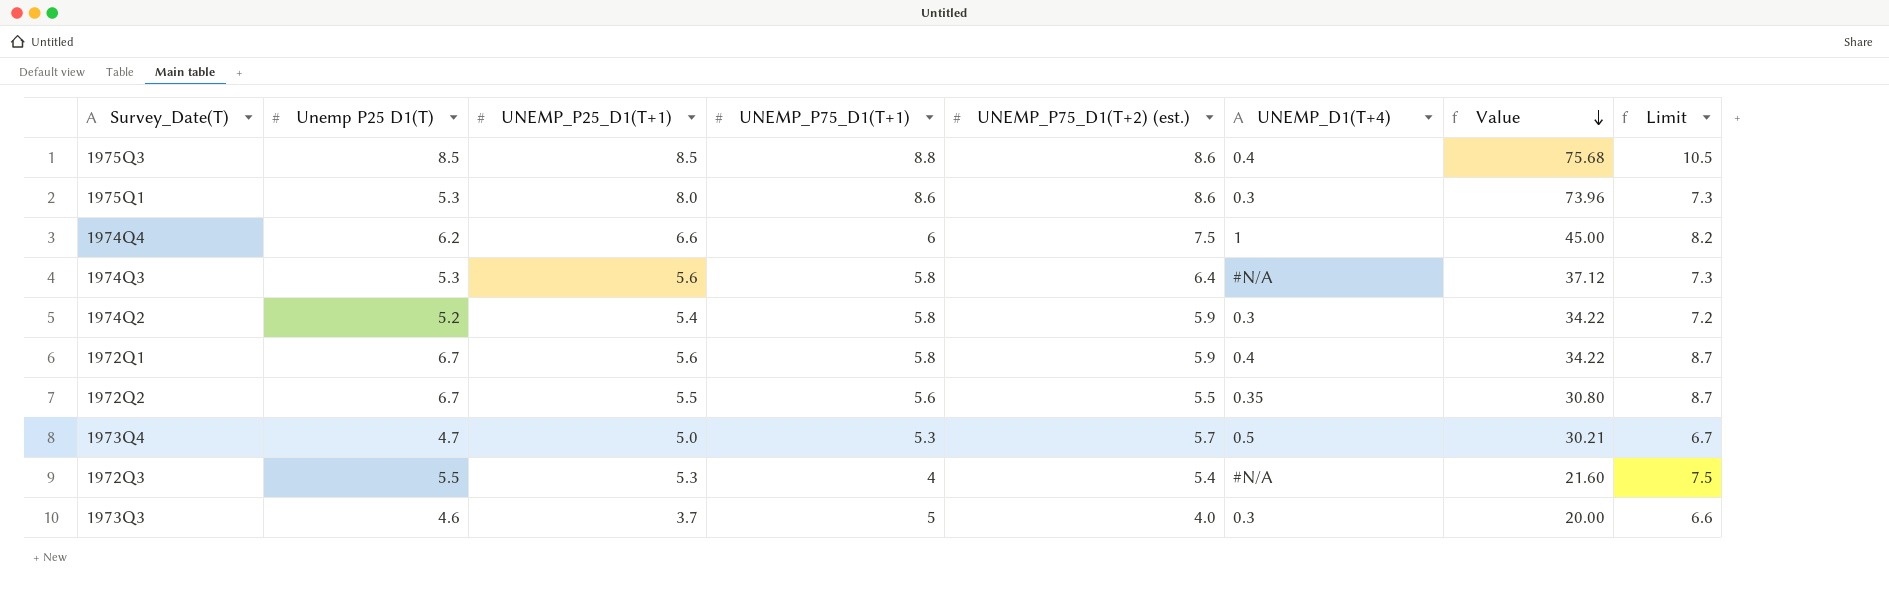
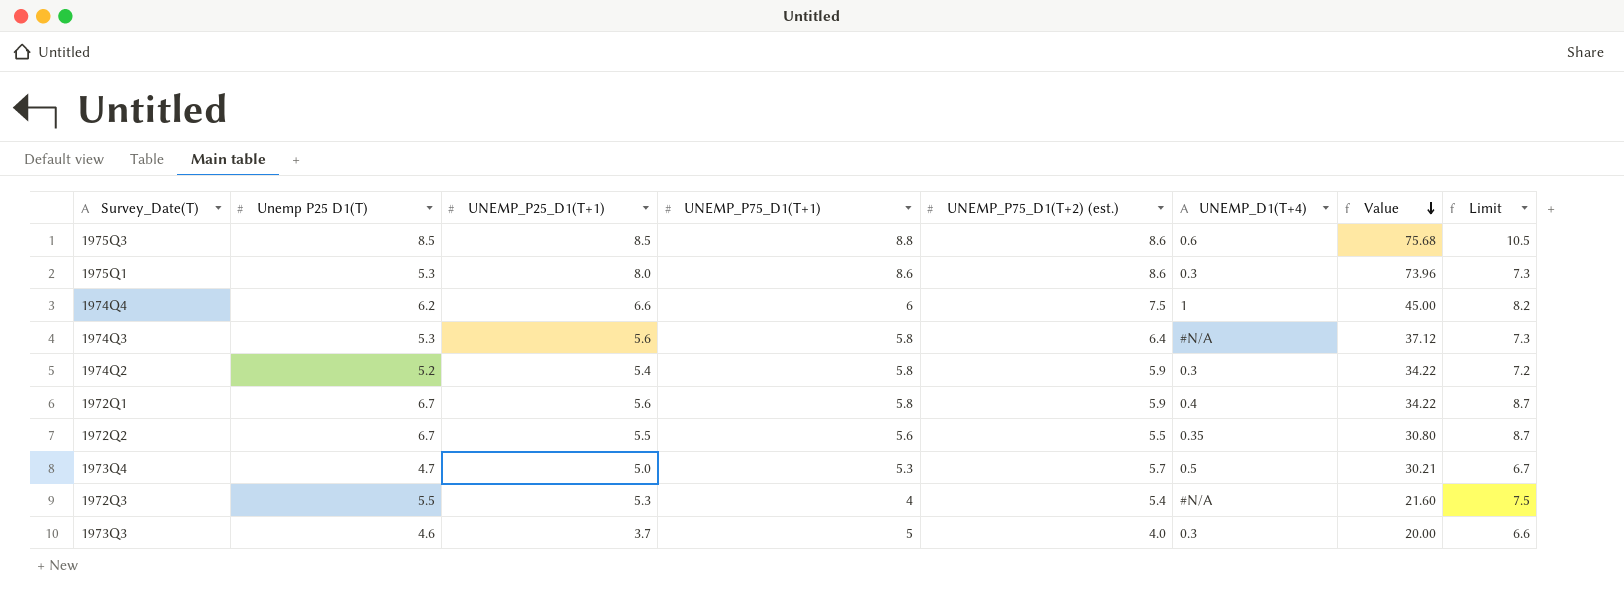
1975Q3 | UNEMP_D1(T+4): 0.4 -> 0.6

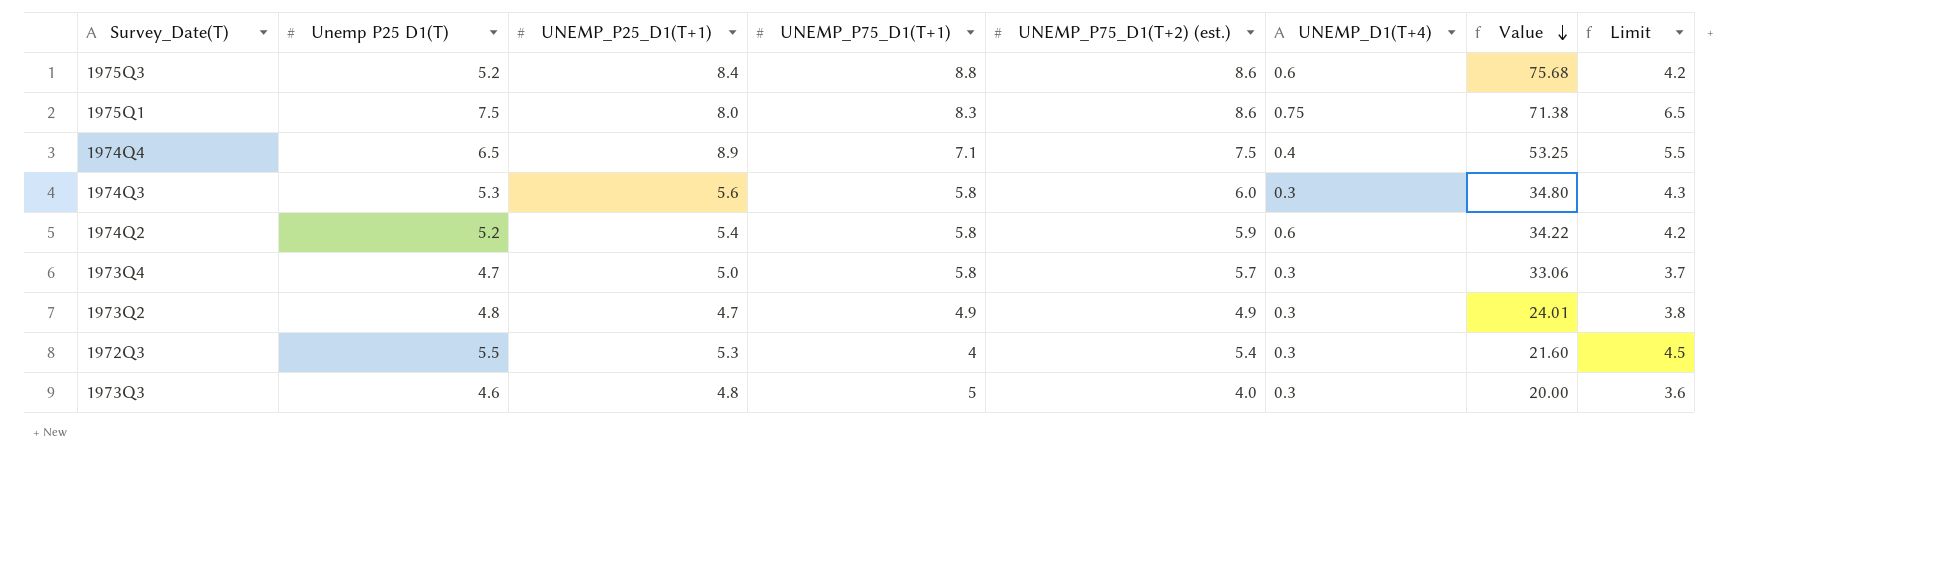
column Limit | formula: [Unemp P25 D1(T)] + 2 -> [Unemp P25 D1(T)] - 1
row 1972Q1: 6.7 | 5.6 | 5.8 | 5.9 | 0.4 | 34.22 | 8.7 -> none
row 1972Q2: 6.7 | 5.5 | 5.6 | 5.5 | 0.35 | 30.80 | 8.7 -> none
1975Q3 | Unemp P25 D1(T): 8.5 -> 5.2
1975Q3 | UNEMP_P25_D1(T+1): 8.5 -> 8.4
1975Q1 | Unemp P25 D1(T): 5.3 -> 7.5
1975Q1 | UNEMP_P75_D1(T+1): 8.6 -> 8.3
1975Q1 | UNEMP_D1(T+4): 0.3 -> 0.75
1975Q1 | Value: 73.96 -> 71.38
1974Q4 | Unemp P25 D1(T): 6.2 -> 6.5
1974Q4 | UNEMP_P25_D1(T+1): 6.6 -> 8.9
1974Q4 | UNEMP_P75_D1(T+1): 6 -> 7.1
1974Q4 | UNEMP_D1(T+4): 1 -> 0.4
1974Q4 | Value: 45.00 -> 53.25
1974Q3 | UNEMP_P75_D1(T+2) (est.): 6.4 -> 6.0
1974Q3 | UNEMP_D1(T+4): #N/A -> 0.3
1974Q3 | Value: 37.12 -> 34.80
1974Q2 | UNEMP_D1(T+4): 0.3 -> 0.6
1973Q4 | UNEMP_P75_D1(T+1): 5.3 -> 5.8
1973Q4 | UNEMP_D1(T+4): 0.5 -> 0.3
1973Q4 | Value: 30.21 -> 33.06
row 1973Q2: none -> 4.8 | 4.7 | 4.9 | 4.9 | 0.3 | 24.01 | 3.8
1972Q3 | UNEMP_D1(T+4): #N/A -> 0.3
1973Q3 | UNEMP_P25_D1(T+1): 3.7 -> 4.8

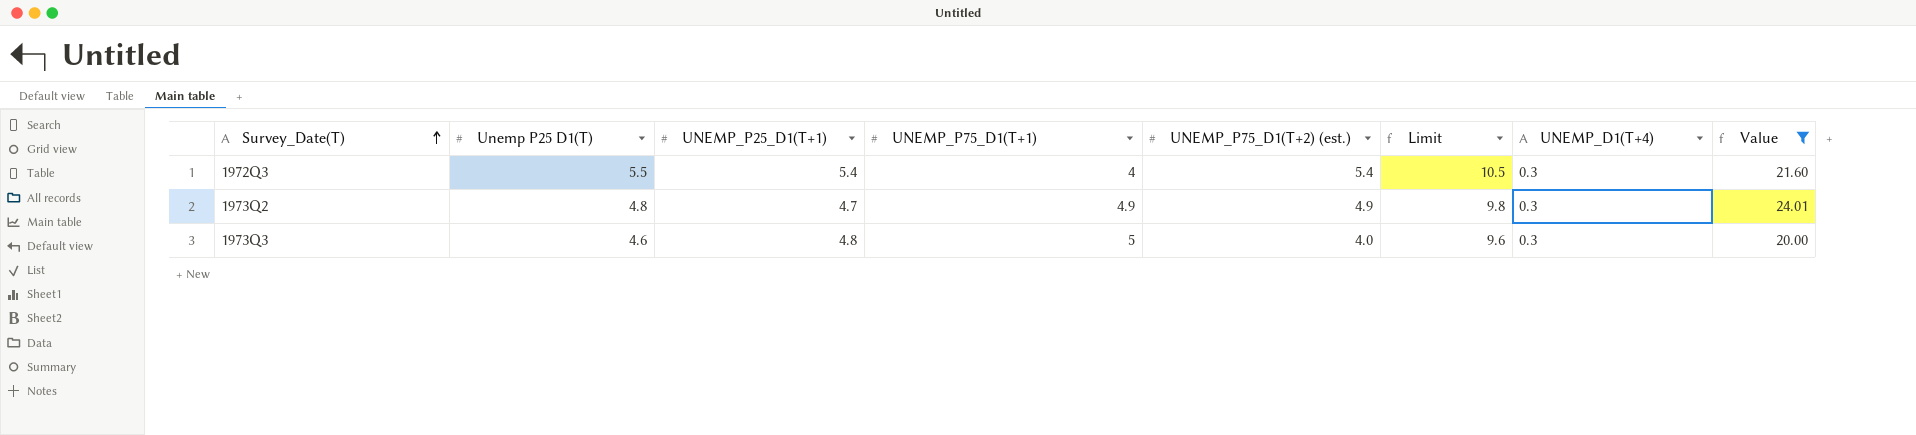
filter: none -> Value <= 24.01
row order: Value descending -> Survey_Date(T) ascending
column Limit | formula: [Unemp P25 D1(T)] - 1 -> [Unemp P25 D1(T)] + 5
column Limit | position: 8 -> 6
1972Q3 | UNEMP_P25_D1(T+1): 5.3 -> 5.4

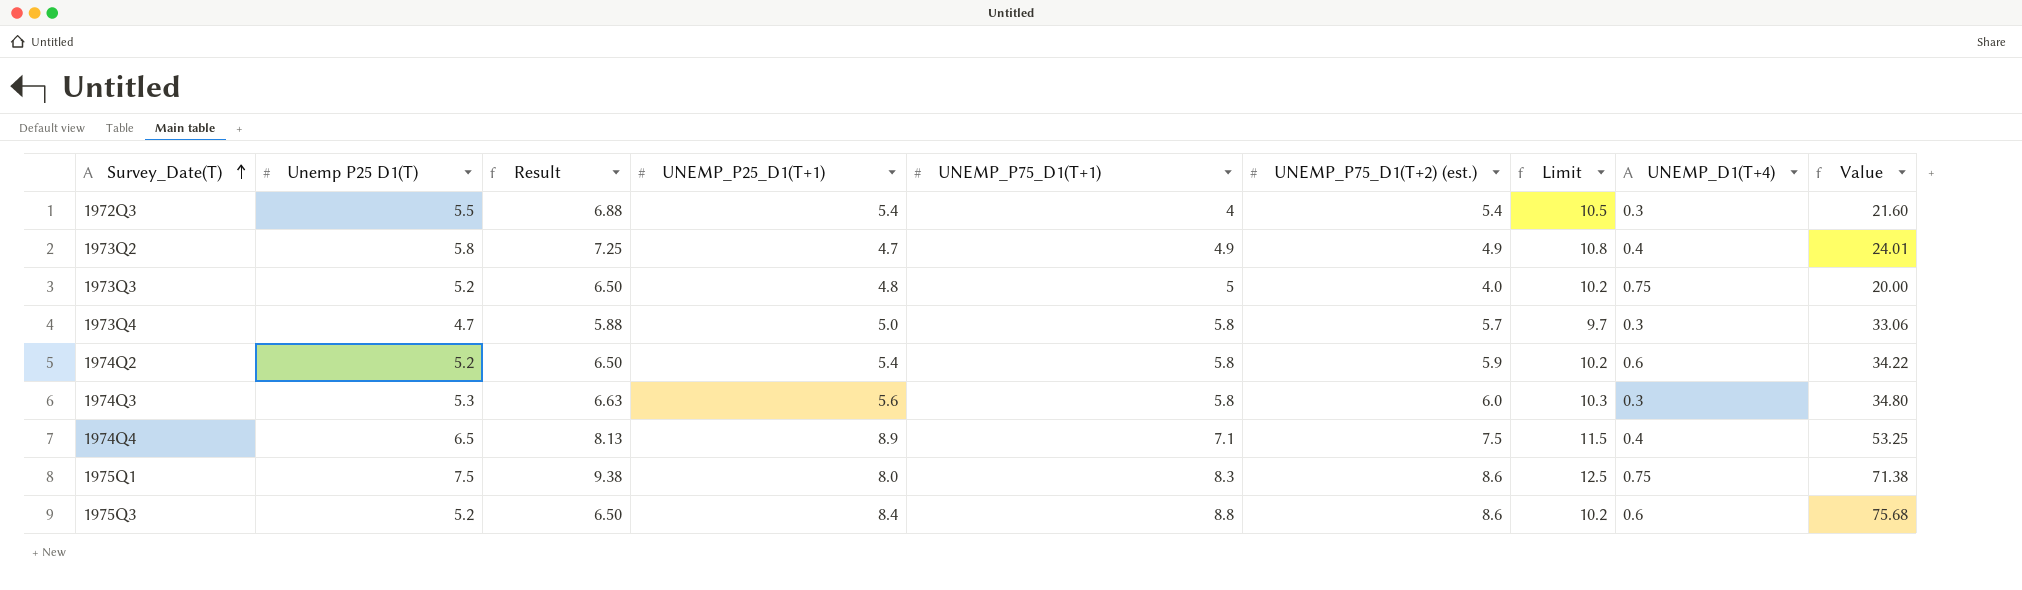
filter: Value <= 24.01 -> none
column Result | formula: none -> [Unemp P25 D1(T)] * 1.25
1973Q2 | Unemp P25 D1(T): 4.8 -> 5.8
1973Q2 | Limit: 9.8 -> 10.8
1973Q2 | UNEMP_D1(T+4): 0.3 -> 0.4
1973Q3 | Unemp P25 D1(T): 4.6 -> 5.2
1973Q3 | Limit: 9.6 -> 10.2
1973Q3 | UNEMP_D1(T+4): 0.3 -> 0.75

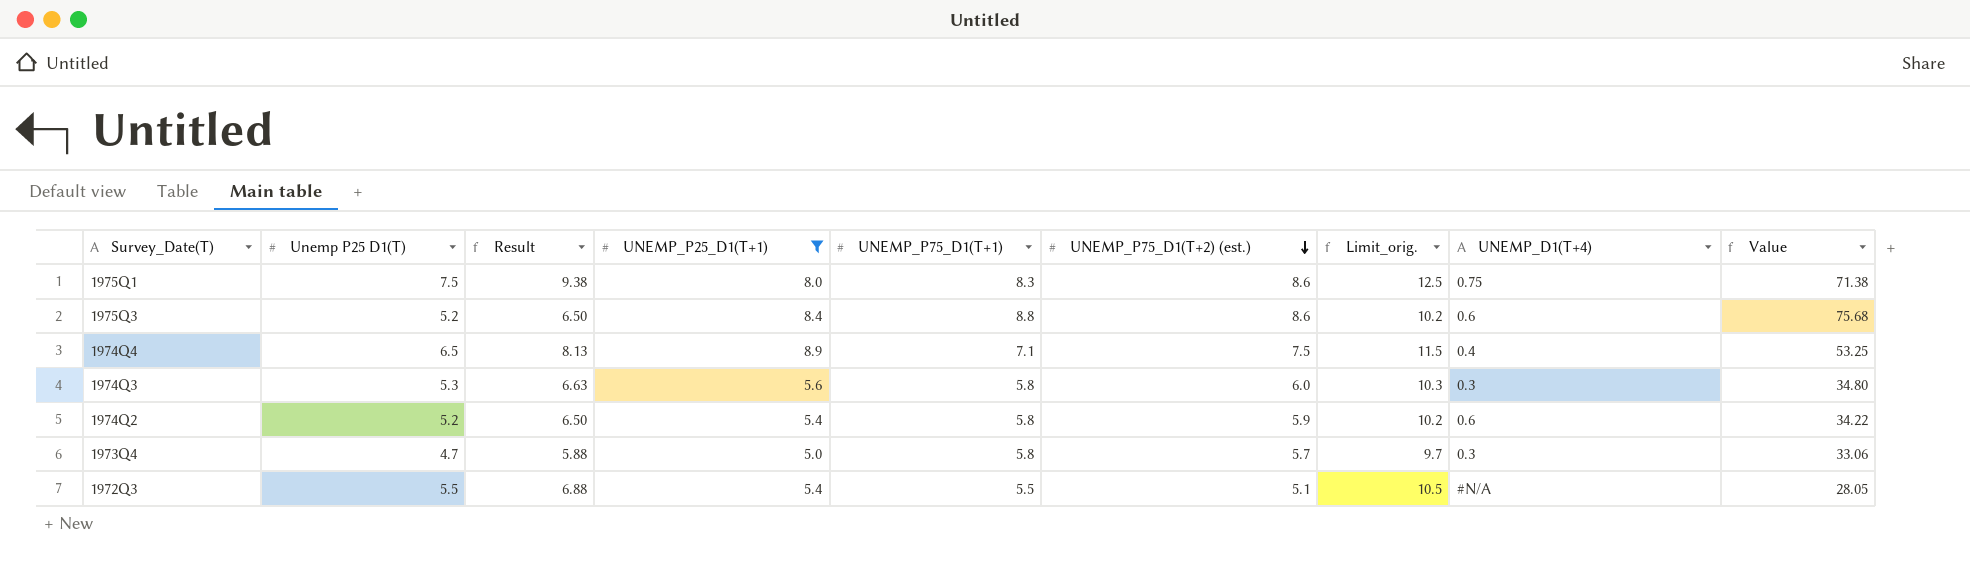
filter: none -> UNEMP_P25_D1(T+1) >= 5.0
row order: Survey_Date(T) ascending -> UNEMP_P75_D1(T+2) (est.) descending
column name: Limit -> Limit_orig.
1972Q3 | UNEMP_P75_D1(T+1): 4 -> 5.5
1972Q3 | UNEMP_P75_D1(T+2) (est.): 5.4 -> 5.1
1972Q3 | UNEMP_D1(T+4): 0.3 -> #N/A
1972Q3 | Value: 21.60 -> 28.05

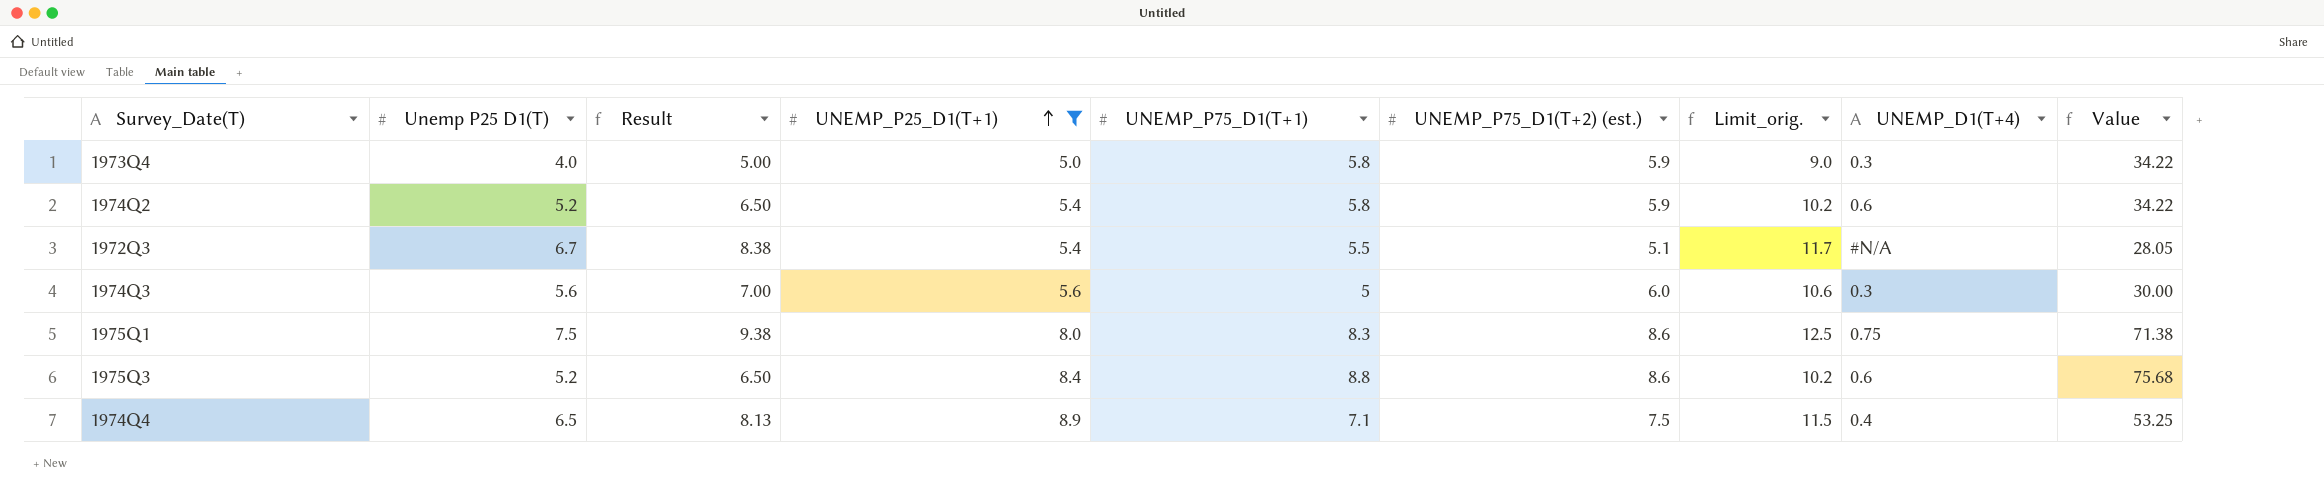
row order: UNEMP_P75_D1(T+2) (est.) descending -> UNEMP_P25_D1(T+1) ascending
1973Q4 | Unemp P25 D1(T): 4.7 -> 4.0
1973Q4 | Result: 5.88 -> 5.00
1973Q4 | UNEMP_P75_D1(T+2) (est.): 5.7 -> 5.9
1973Q4 | Limit_orig.: 9.7 -> 9.0
1973Q4 | Value: 33.06 -> 34.22
1972Q3 | Unemp P25 D1(T): 5.5 -> 6.7
1972Q3 | Result: 6.88 -> 8.38
1972Q3 | Limit_orig.: 10.5 -> 11.7
1974Q3 | Unemp P25 D1(T): 5.3 -> 5.6
1974Q3 | Result: 6.63 -> 7.00
1974Q3 | UNEMP_P75_D1(T+1): 5.8 -> 5
1974Q3 | Limit_orig.: 10.3 -> 10.6
1974Q3 | Value: 34.80 -> 30.00

